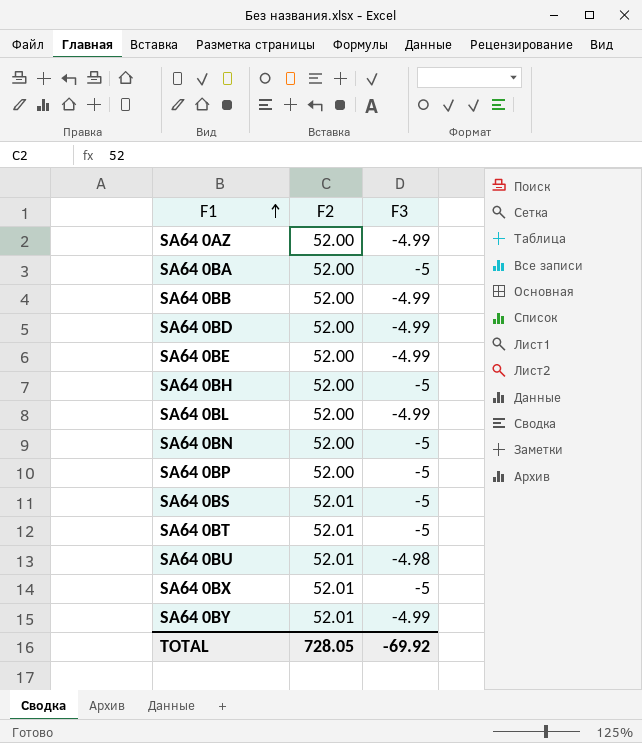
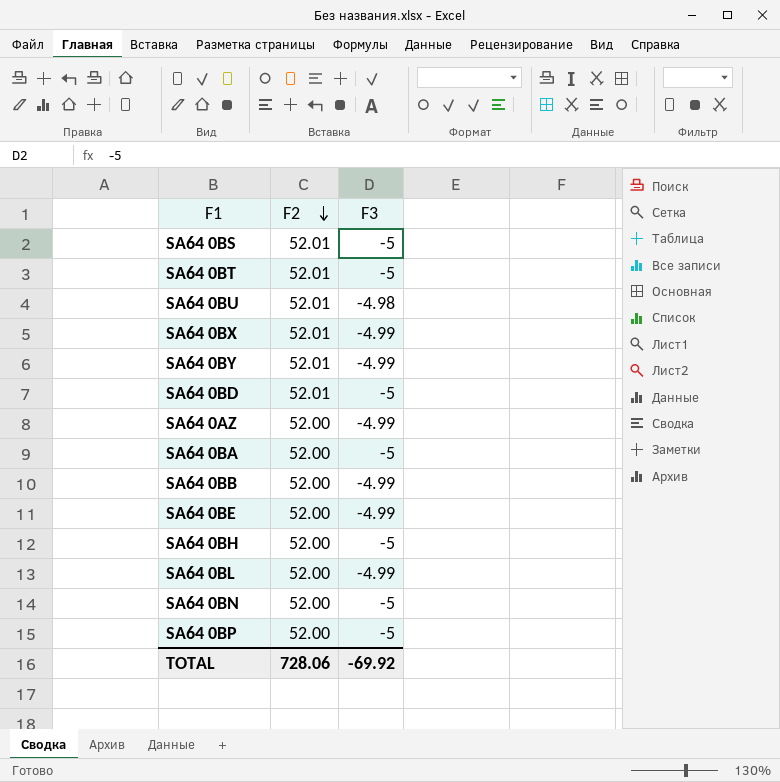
row order: F1 ascending -> F2 descending
SA64 0BX | F3: -5 -> -4.99
SA64 0BD | F2: 52.00 -> 52.01
SA64 0BD | F3: -4.99 -> -5
TOTAL | F2: 728.05 -> 728.06

